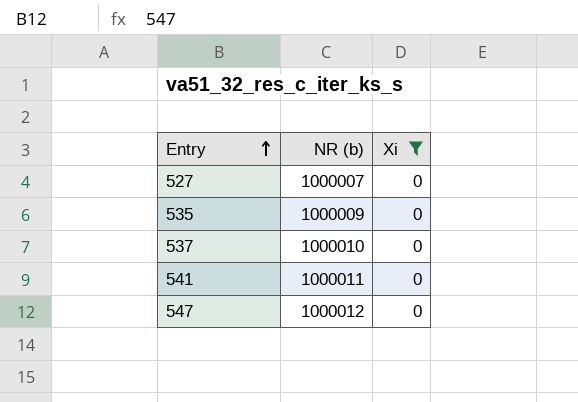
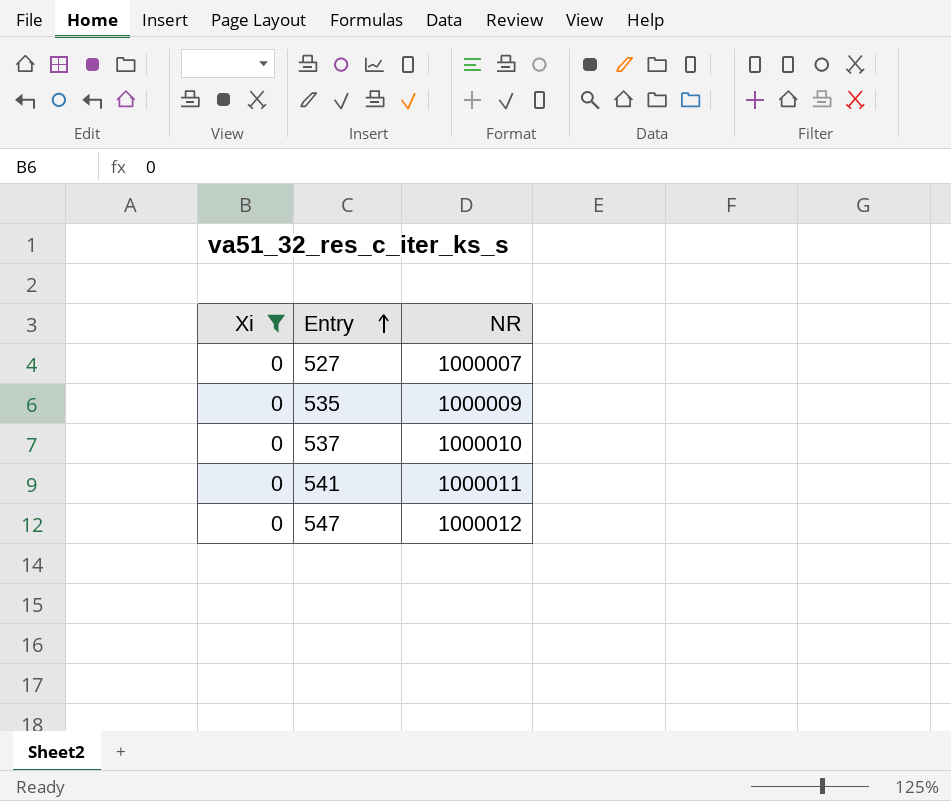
column Xi | position: 3 -> 1
column name: NR (b) -> NR

